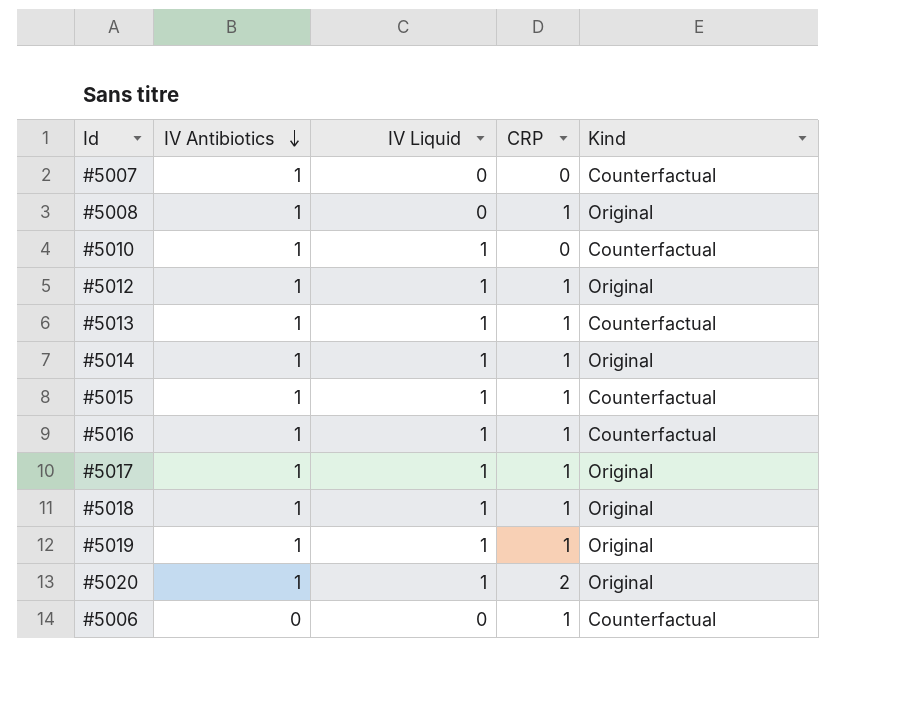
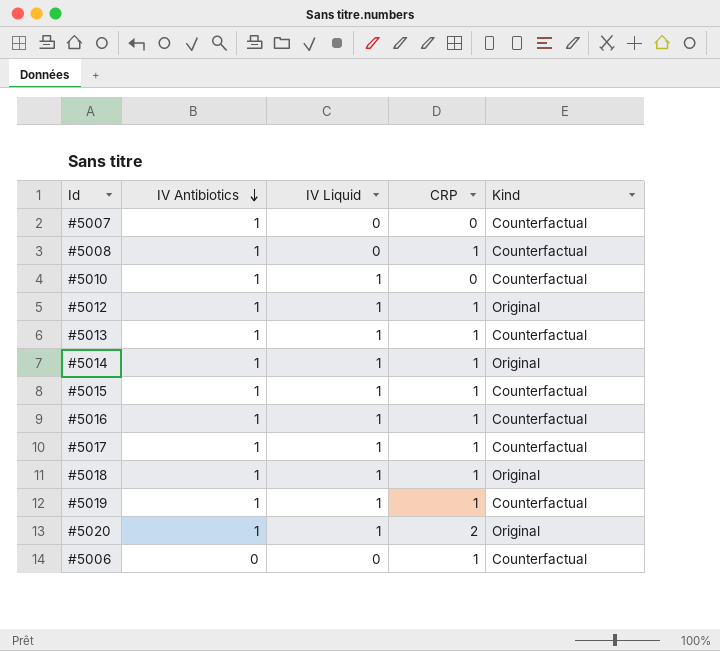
#5008 | Kind: Original -> Counterfactual
#5017 | Kind: Original -> Counterfactual
#5019 | Kind: Original -> Counterfactual

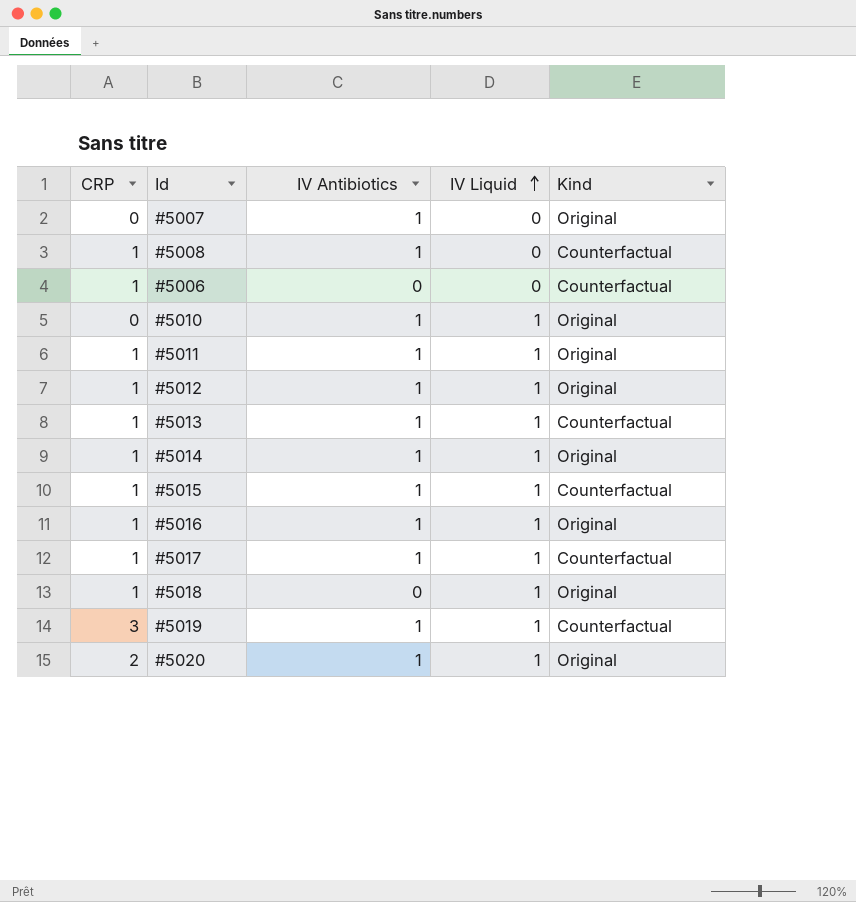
row order: IV Antibiotics descending -> IV Liquid ascending
column CRP | position: 4 -> 1
#5007 | Kind: Counterfactual -> Original
#5010 | Kind: Counterfactual -> Original
row #5011: none -> 1 | 1 | 1 | Original
#5016 | Kind: Counterfactual -> Original
#5018 | IV Antibiotics: 1 -> 0
#5019 | CRP: 1 -> 3

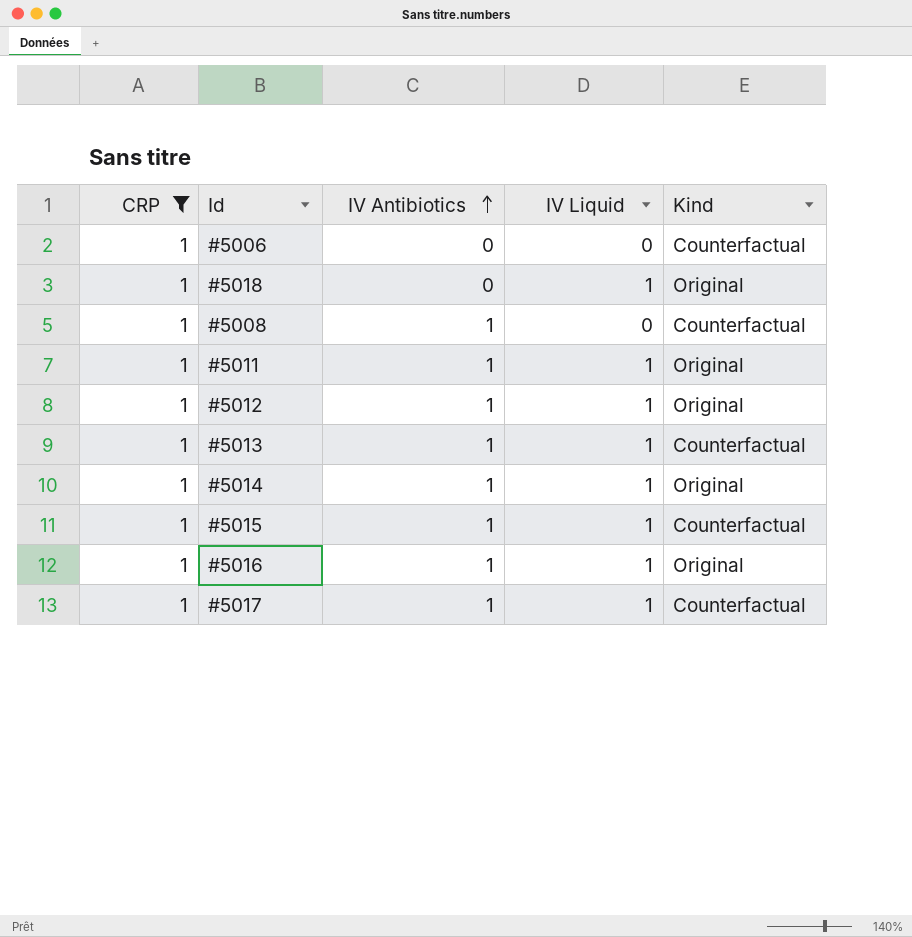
filter: none -> CRP = 1
row order: IV Liquid ascending -> IV Antibiotics ascending

